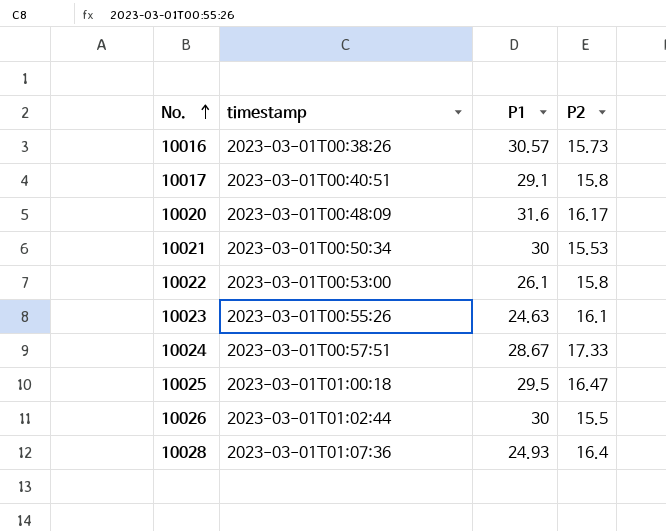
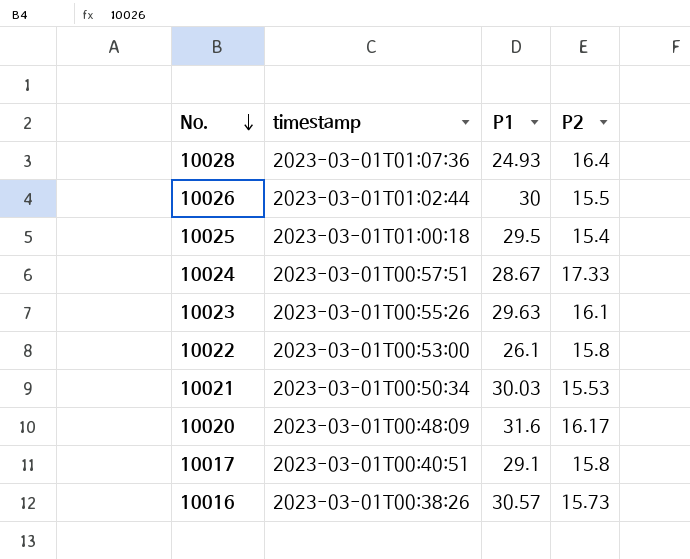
row order: No. ascending -> No. descending
10025 | P2: 16.47 -> 15.4
10023 | P1: 24.63 -> 29.63
10021 | P1: 30 -> 30.03

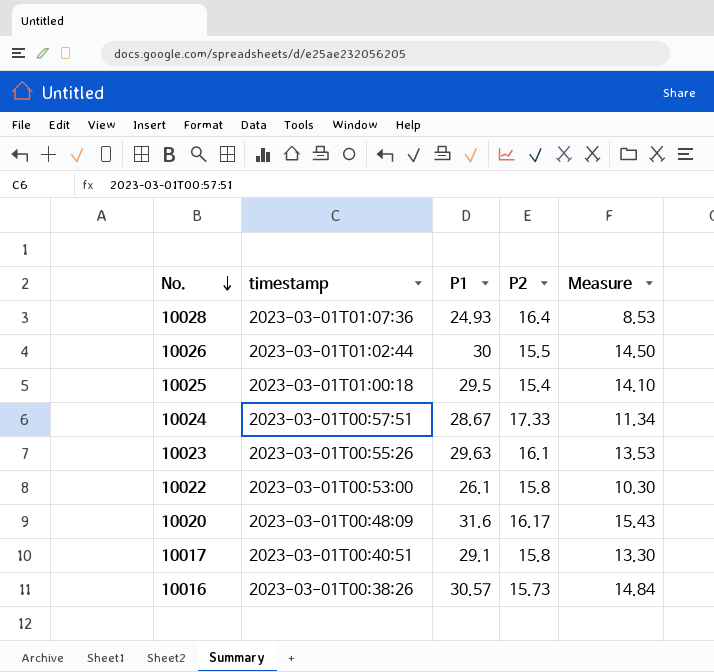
column Measure | formula: none -> [P1] - [P2]
row 10021: 2023-03-01T00:50:34 | 30.03 | 15.53 -> none

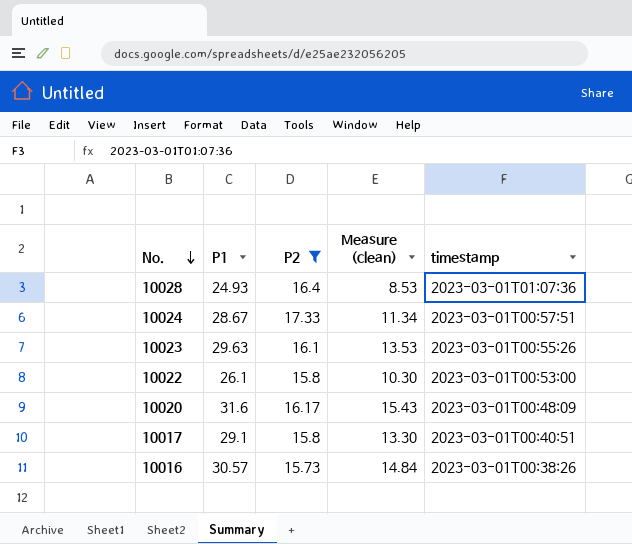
filter: none -> P2 >= 15.73
column name: Measure -> Measure (clean)
column timestamp | position: 2 -> 5

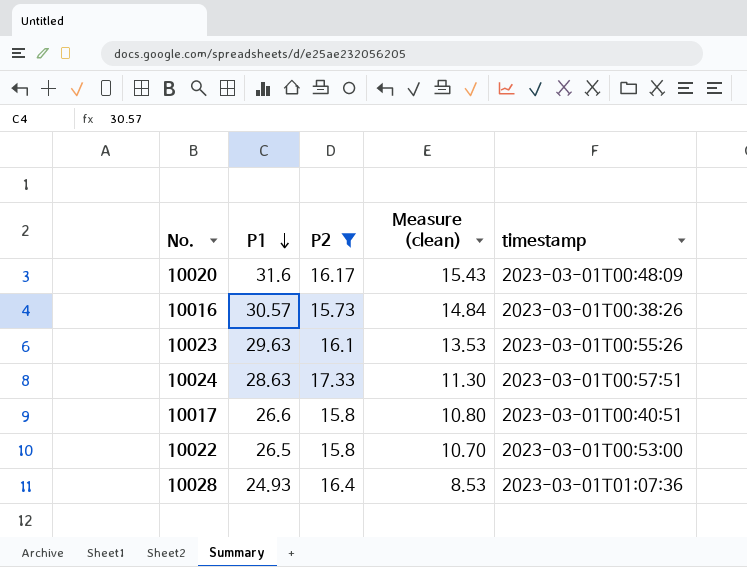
row order: No. descending -> P1 descending
10024 | P1: 28.67 -> 28.63
10024 | Measure (clean): 11.34 -> 11.30
10017 | P1: 29.1 -> 26.6
10017 | Measure (clean): 13.30 -> 10.80
10022 | P1: 26.1 -> 26.5
10022 | Measure (clean): 10.30 -> 10.70

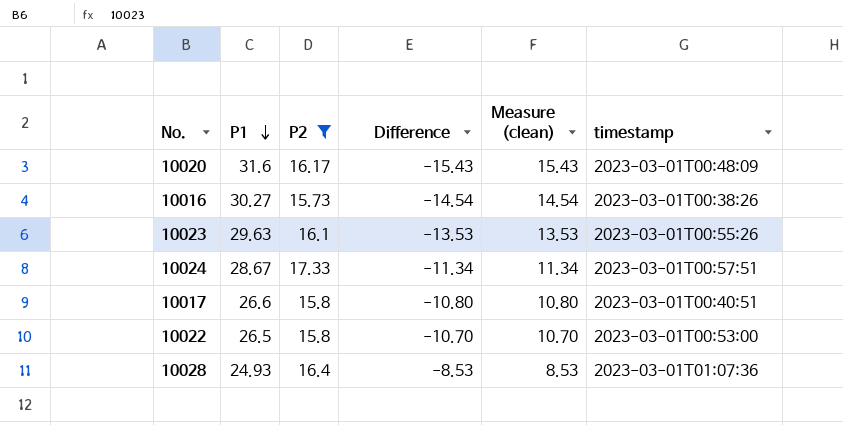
column Difference | formula: none -> [P2] - [P1]
10016 | P1: 30.57 -> 30.27
10016 | Measure (clean): 14.84 -> 14.54
10024 | P1: 28.63 -> 28.67
10024 | Measure (clean): 11.30 -> 11.34

